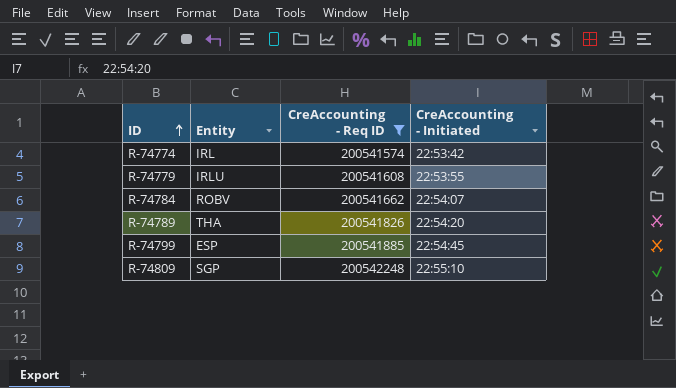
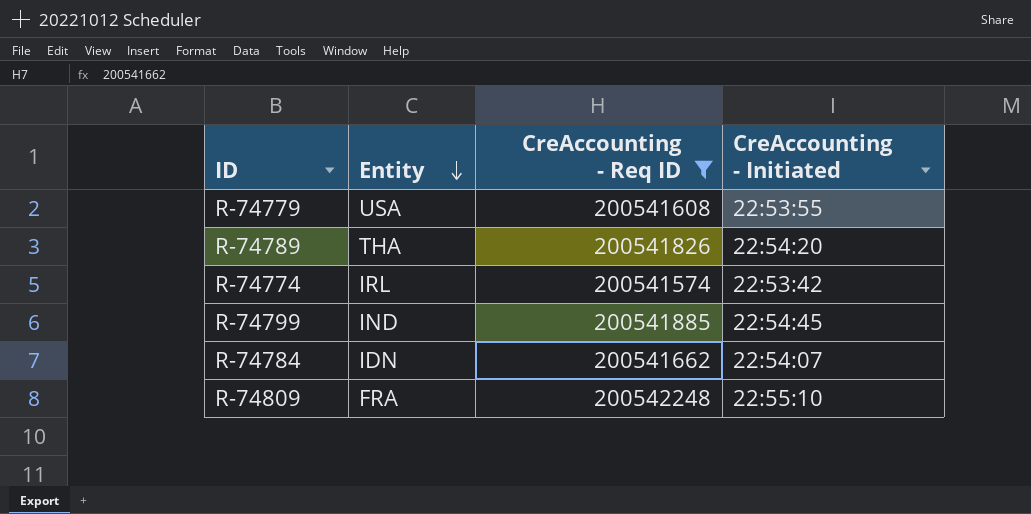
row order: ID ascending -> Entity descending
R-74779 | Entity: IRLU -> USA
R-74799 | Entity: ESP -> IND
R-74784 | Entity: ROBV -> IDN
R-74809 | Entity: SGP -> FRA

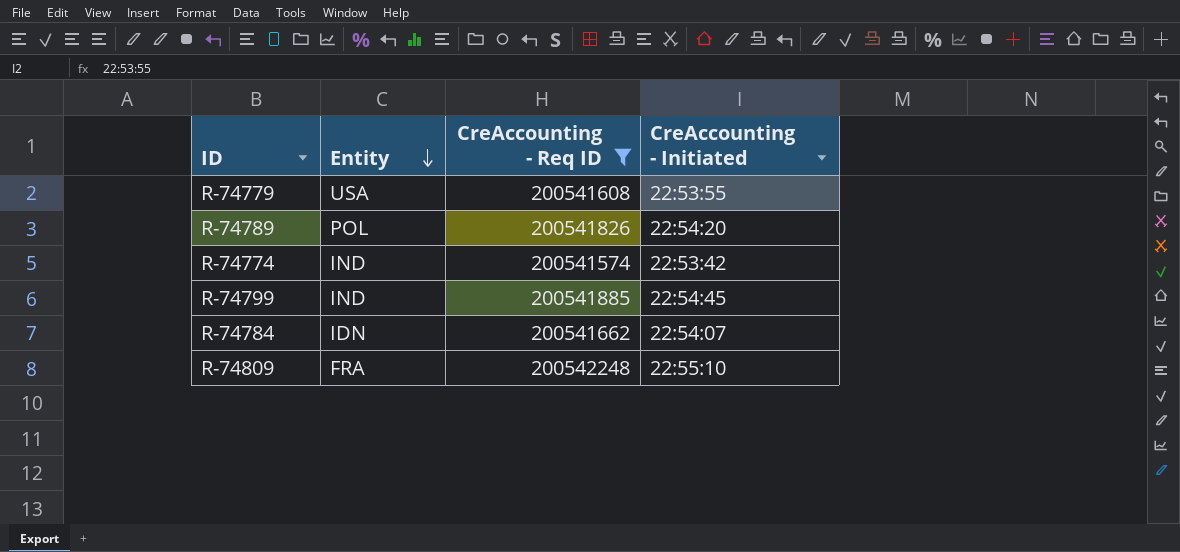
R-74789 | Entity: THA -> POL
R-74774 | Entity: IRL -> IND

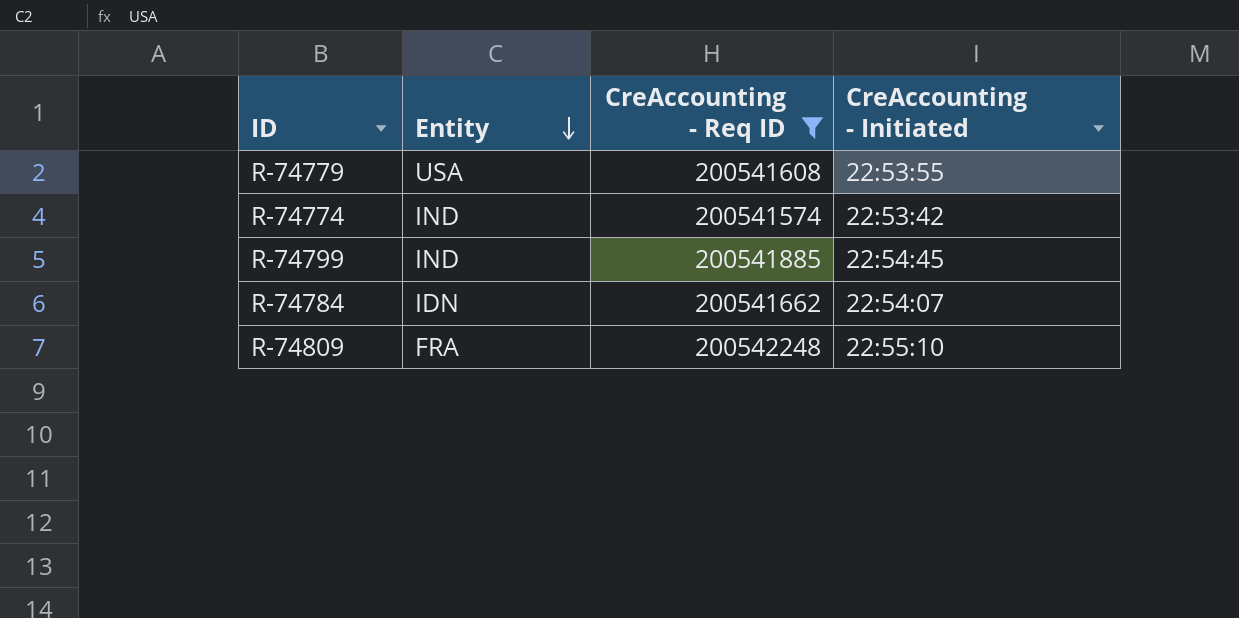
row R-74789: POL | 200541826 | 22:54:20 -> none

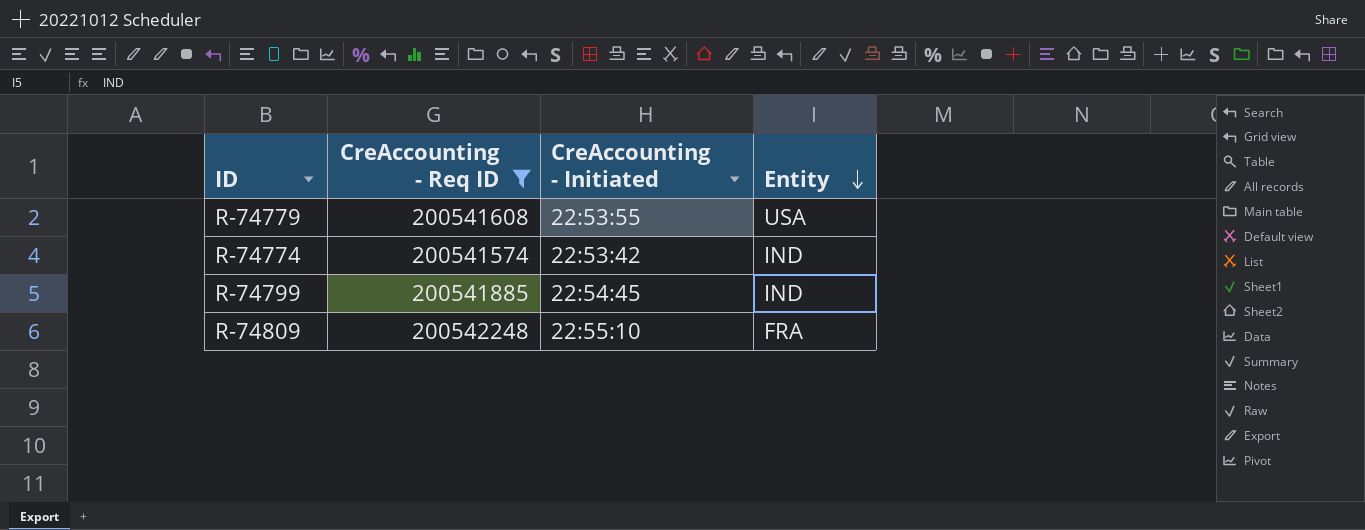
column Entity | position: 2 -> 4
row R-74784: IDN | 200541662 | 22:54:07 -> none

